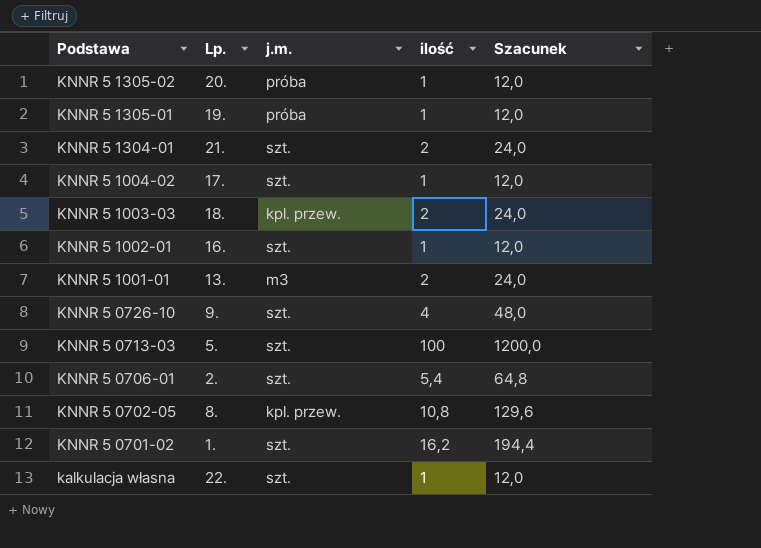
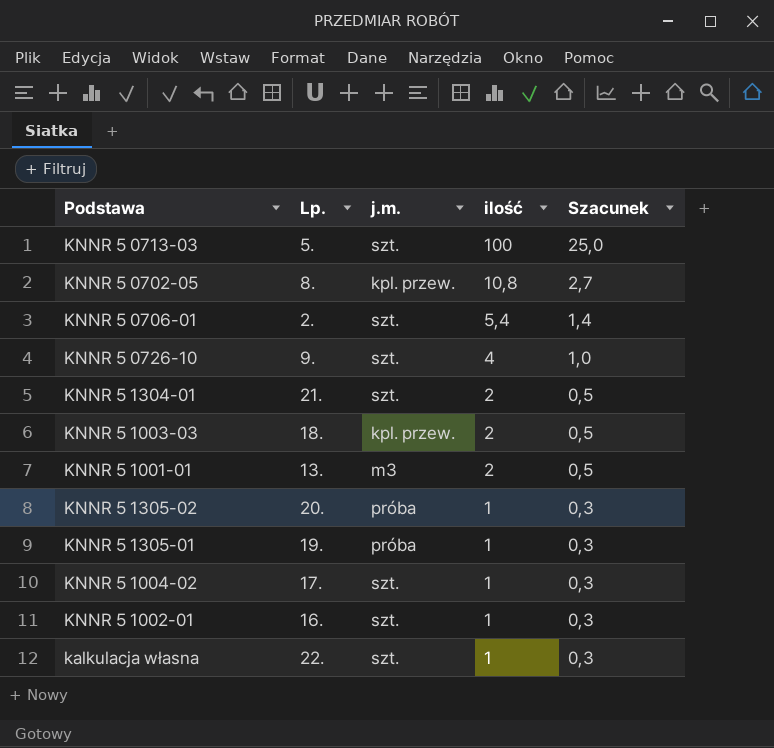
row order: Podstawa descending -> ilość descending
column Szacunek | formula: [ilość] * 12 -> [ilość] * 0,25
row KNNR 5 0701-02: 1. | szt. | 16,2 | 194,4 -> none

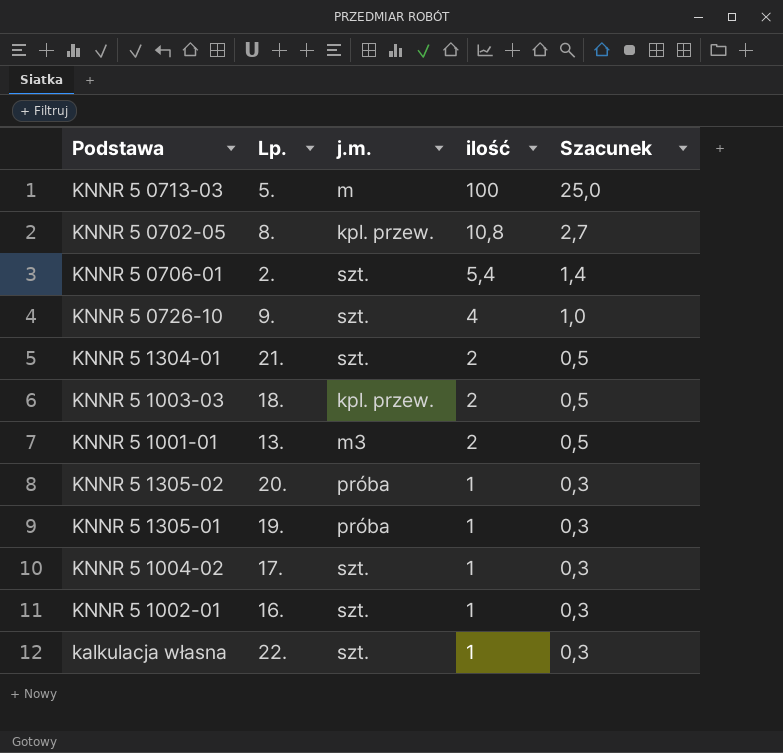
KNNR 5 0713-03 | j.m.: szt. -> m

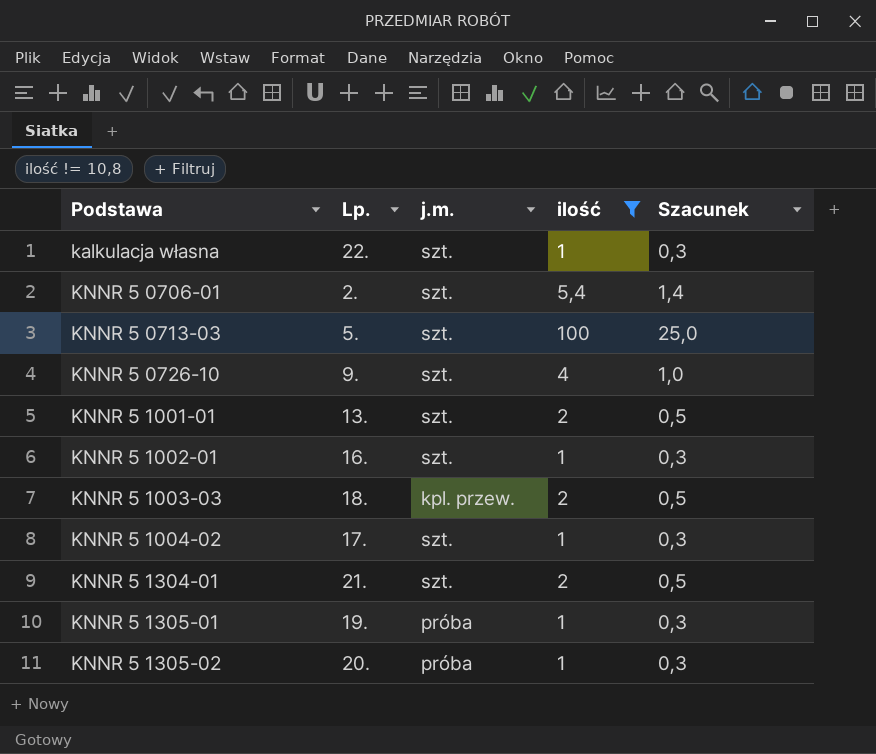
filter: none -> ilość != 10,8
row order: ilość descending -> Podstawa ascending
KNNR 5 0713-03 | j.m.: m -> szt.
KNNR 5 1001-01 | j.m.: m3 -> szt.

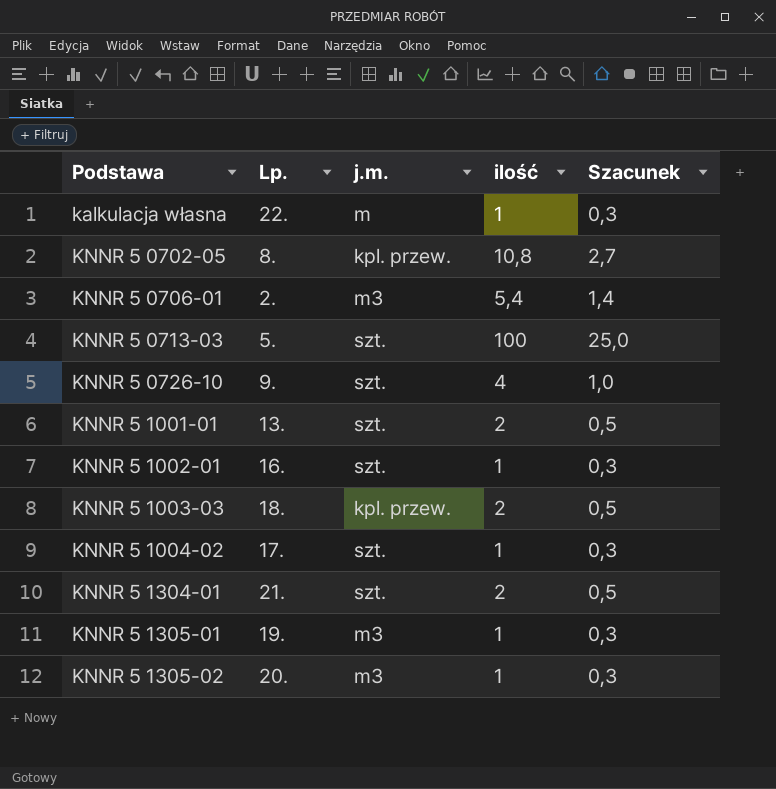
filter: ilość != 10,8 -> none
kalkulacja własna | j.m.: szt. -> m
KNNR 5 0706-01 | j.m.: szt. -> m3
KNNR 5 1305-01 | j.m.: próba -> m3
KNNR 5 1305-02 | j.m.: próba -> m3

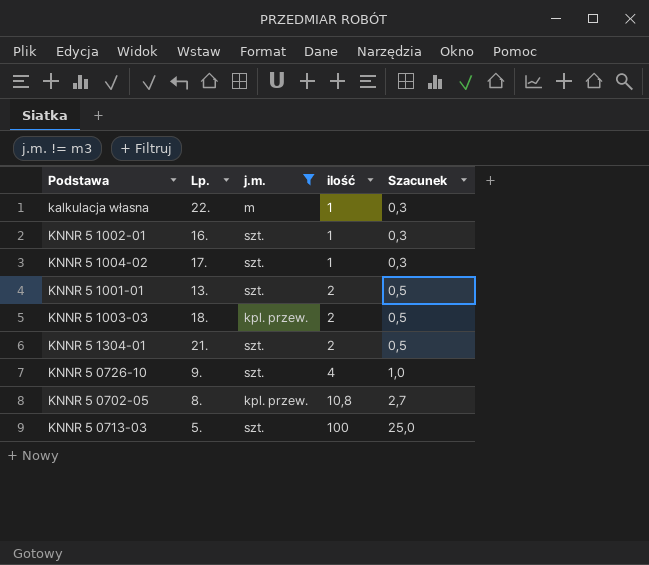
filter: none -> j.m. != m3
row order: Podstawa ascending -> ilość ascending

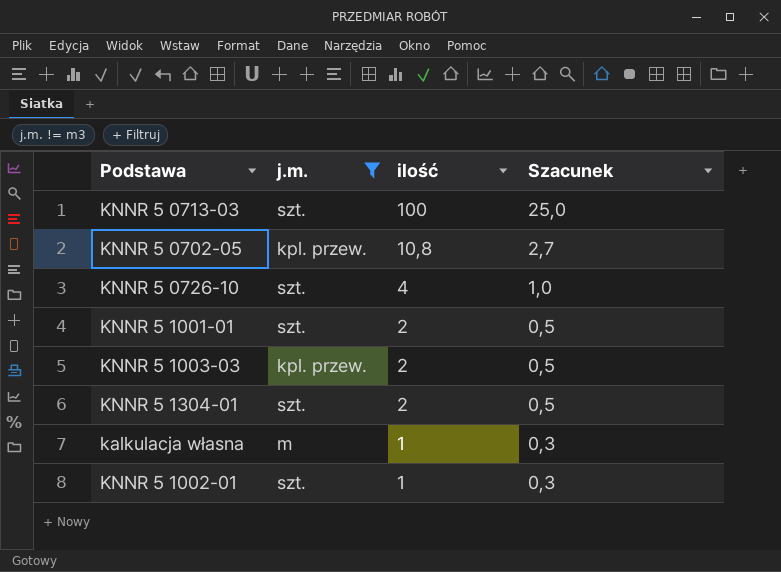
row order: ilość ascending -> ilość descending
column Lp. | position: 2 -> none
row KNNR 5 1004-02: 17. | szt. | 1 | 0,3 -> none

